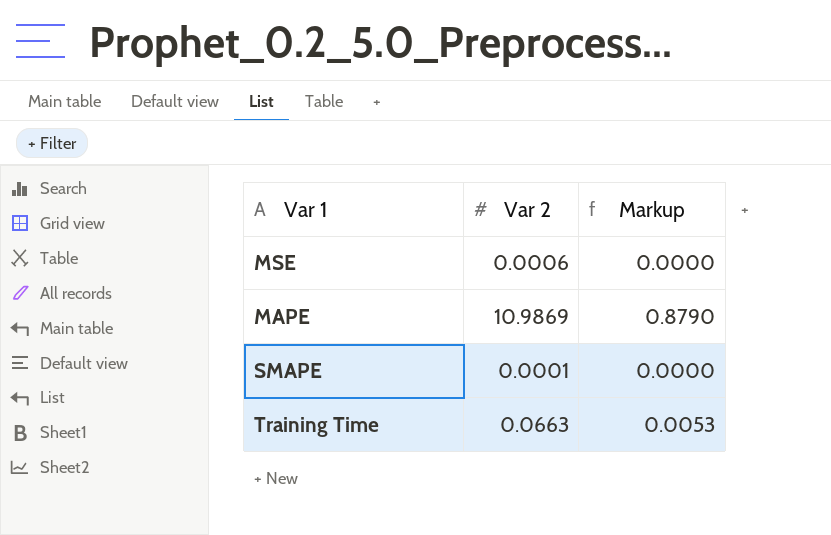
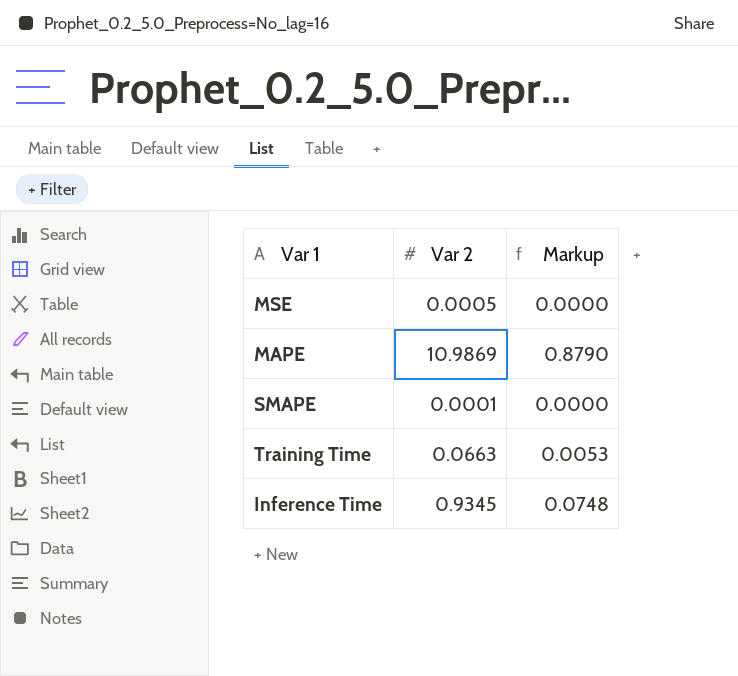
MSE | Var 2: 0.0006 -> 0.0005
row Inference Time: none -> 0.9345 | 0.0748

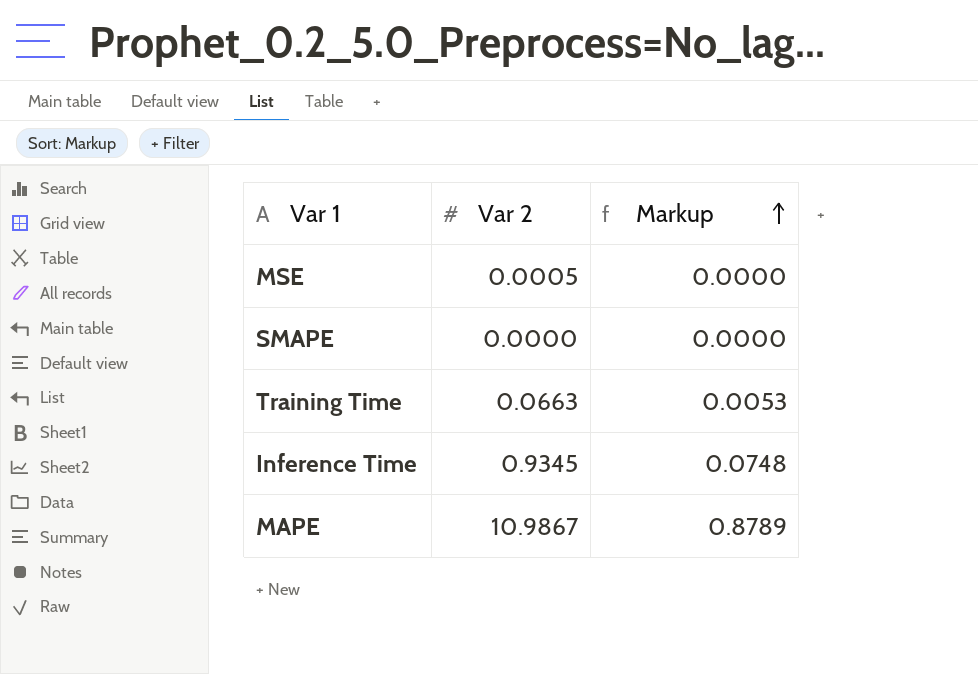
row order: none -> Markup ascending
SMAPE | Var 2: 0.0001 -> 0.0000
MAPE | Var 2: 10.9869 -> 10.9867
MAPE | Markup: 0.8790 -> 0.8789

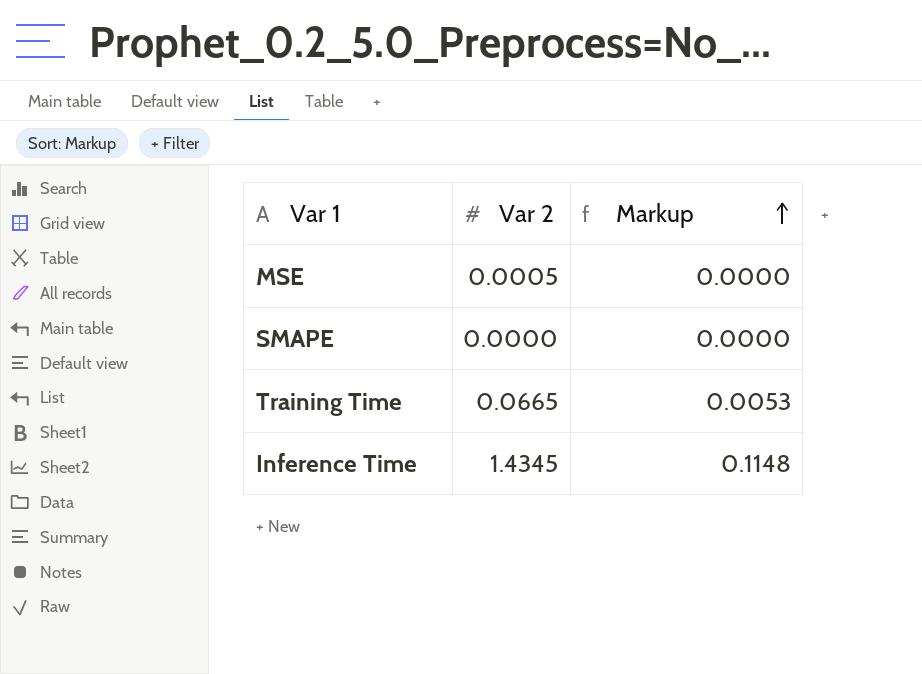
row MAPE: 10.9867 | 0.8789 -> none
Training Time | Var 2: 0.0663 -> 0.0665
Inference Time | Var 2: 0.9345 -> 1.4345
Inference Time | Markup: 0.0748 -> 0.1148

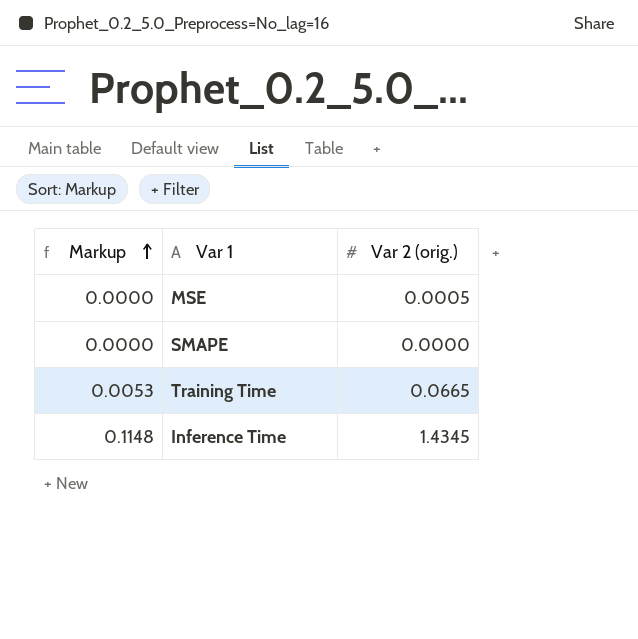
column Markup | position: 3 -> 1
column name: Var 2 -> Var 2 (orig.)

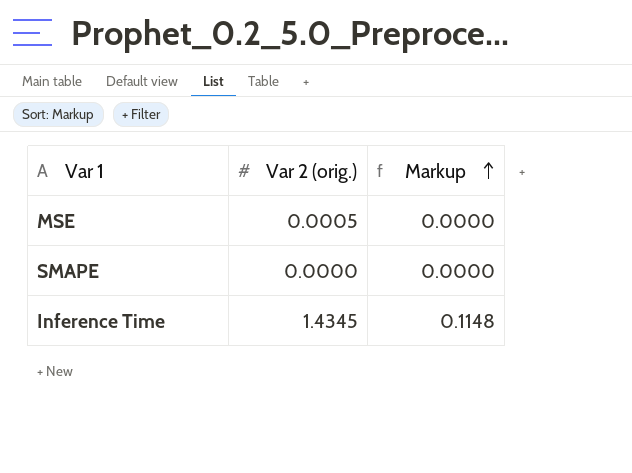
column Markup | position: 1 -> 3
row Training Time: 0.0053 | 0.0665 -> none

